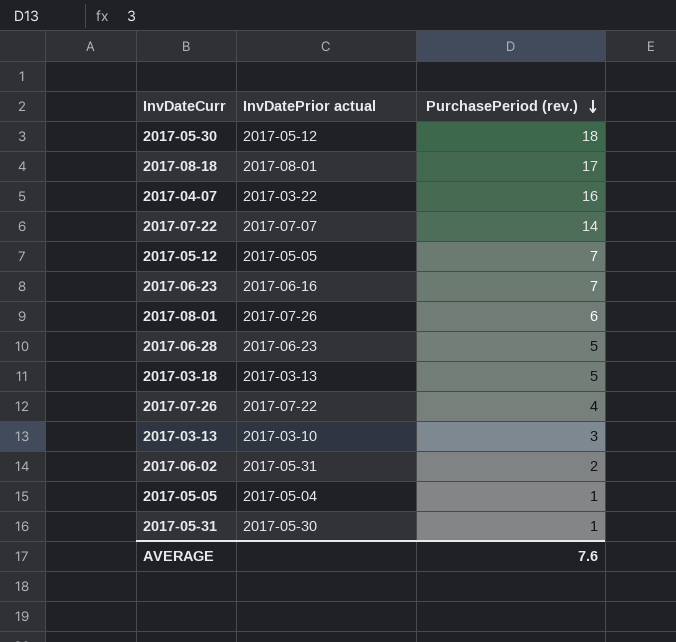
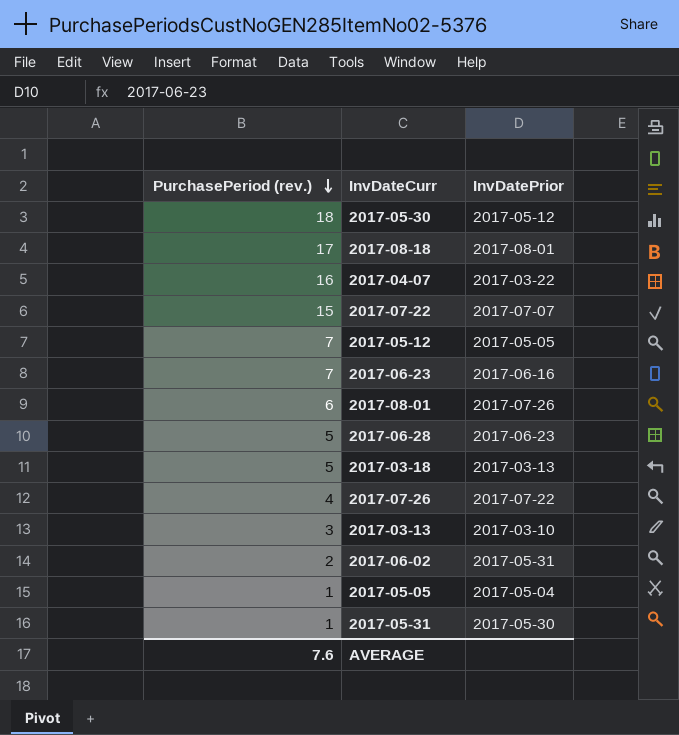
column PurchasePeriod (rev.) | position: 3 -> 1
column name: InvDatePrior actual -> InvDatePrior
2017-07-22 | PurchasePeriod (rev.): 14 -> 15

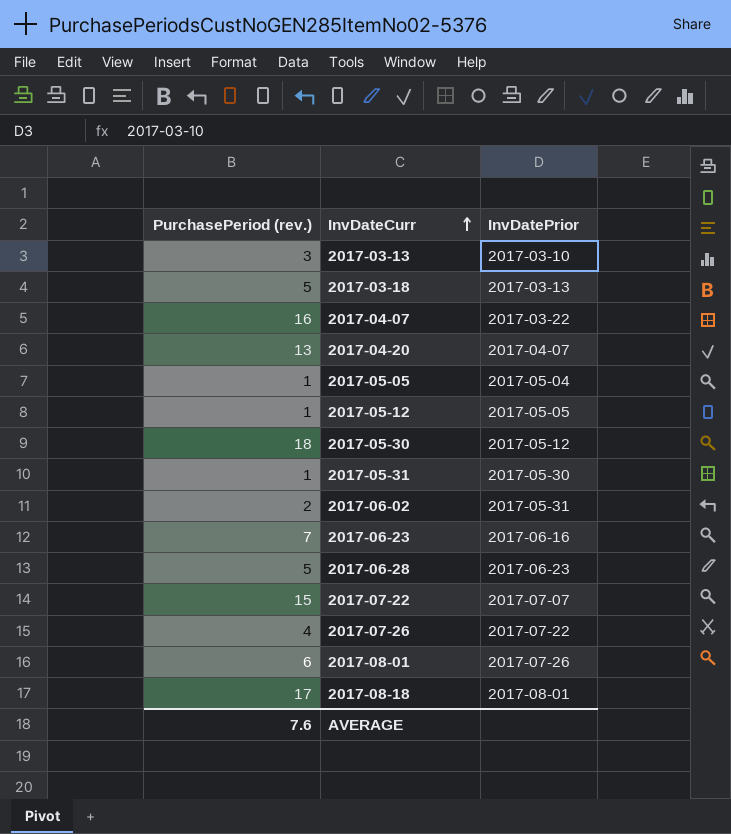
row order: PurchasePeriod (rev.) descending -> InvDateCurr ascending
row 2017-04-20: none -> 13 | 2017-04-07
2017-05-12 | PurchasePeriod (rev.): 7 -> 1

